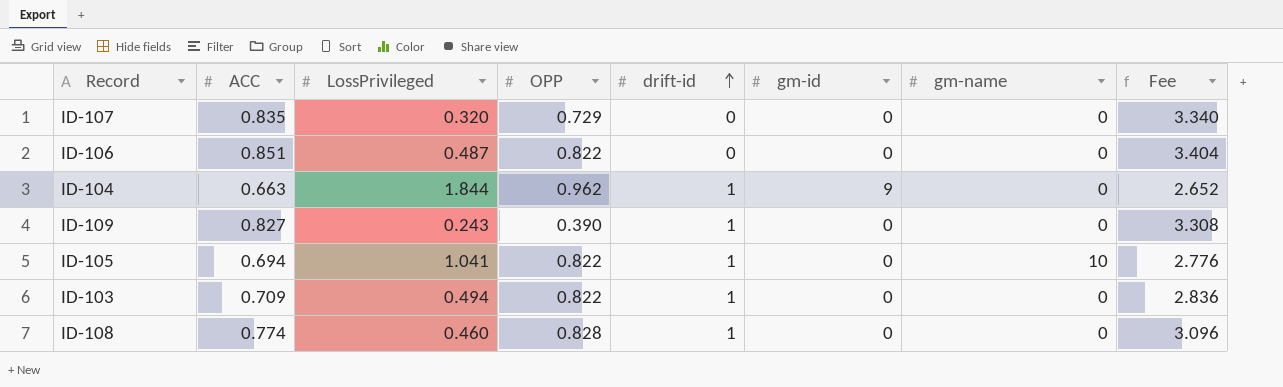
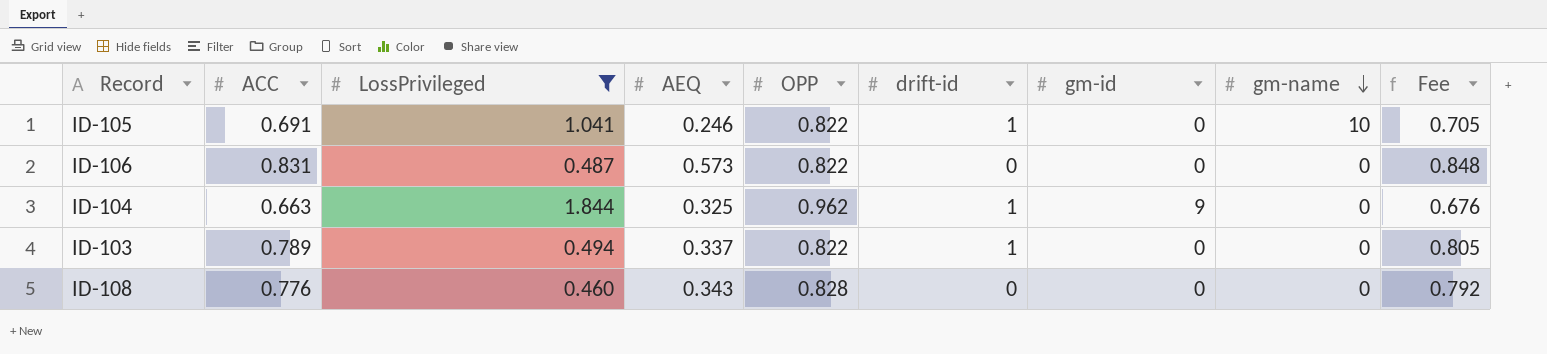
filter: none -> LossPrivileged >= 0.460
row order: drift-id ascending -> gm-name descending
column AEQ | position: none -> 4
column Fee | formula: [ACC] * 4 -> [ACC] * 1.02
ID-105 | ACC: 0.694 -> 0.691
ID-106 | ACC: 0.851 -> 0.831
ID-103 | ACC: 0.709 -> 0.789
ID-108 | ACC: 0.774 -> 0.776
ID-108 | drift-id: 1 -> 0

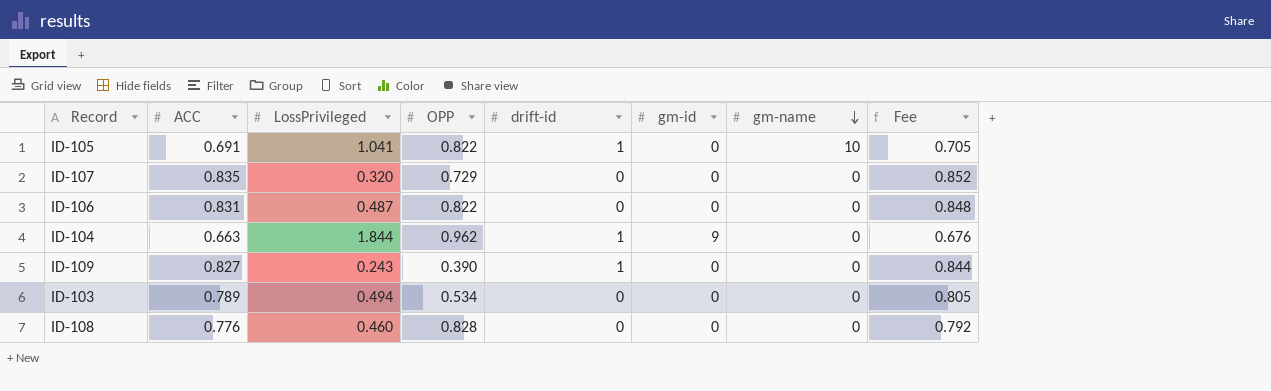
filter: LossPrivileged >= 0.460 -> none
column AEQ | position: 4 -> none
ID-103 | OPP: 0.822 -> 0.534
ID-103 | drift-id: 1 -> 0

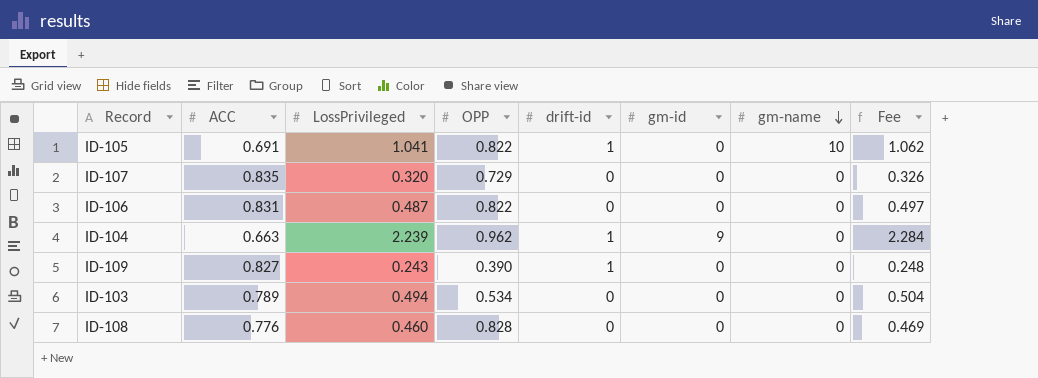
column Fee | formula: [ACC] * 1.02 -> [LossPrivileged] * 1.02
ID-104 | LossPrivileged: 1.844 -> 2.239

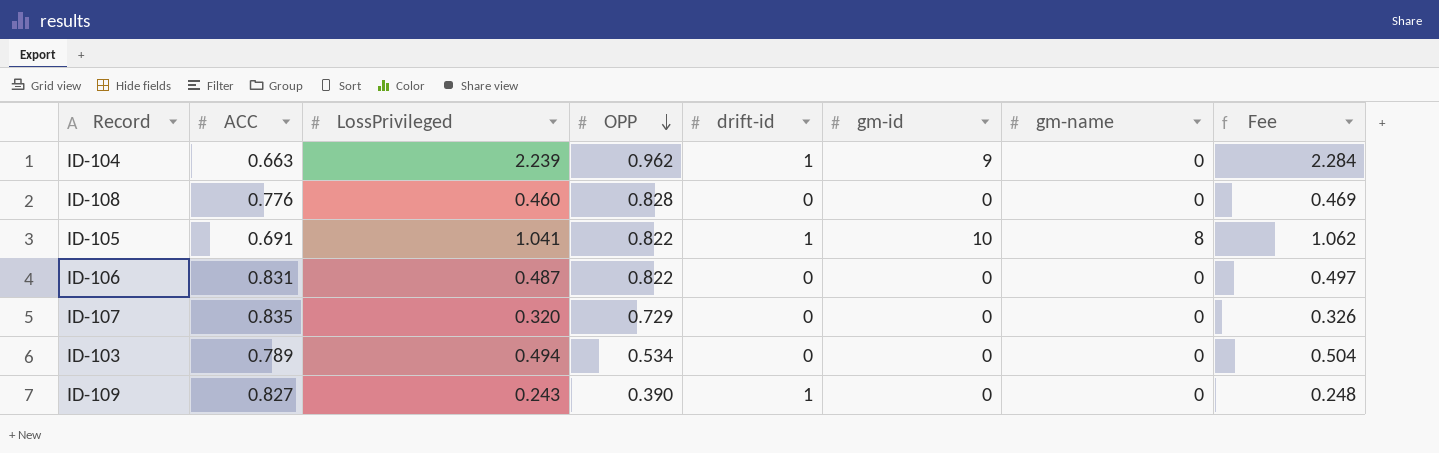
row order: gm-name descending -> OPP descending
ID-105 | gm-id: 0 -> 10
ID-105 | gm-name: 10 -> 8

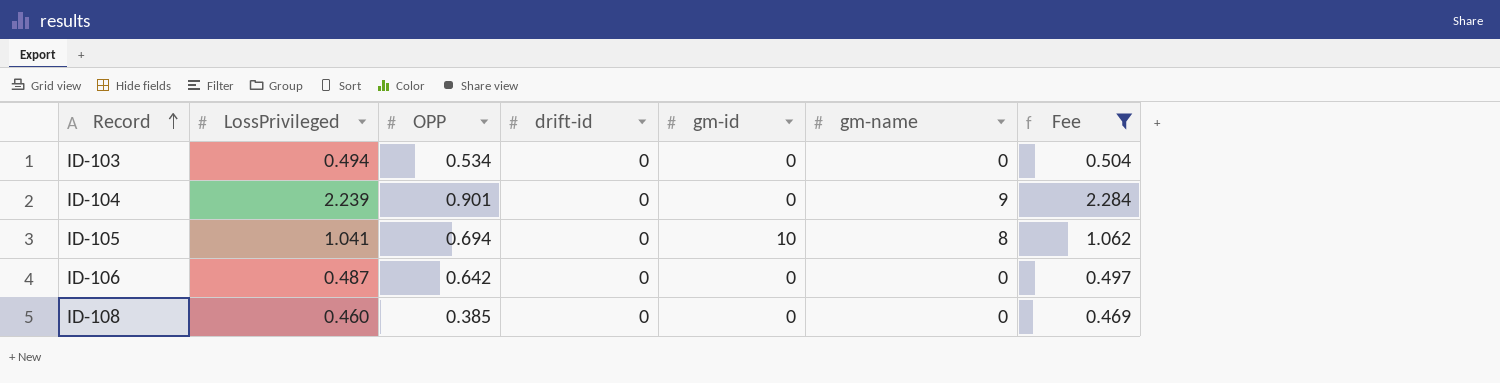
filter: none -> Fee >= 0.469
row order: OPP descending -> Record ascending
column ACC | position: 2 -> none
ID-104 | OPP: 0.962 -> 0.901
ID-104 | drift-id: 1 -> 0
ID-104 | gm-id: 9 -> 0
ID-104 | gm-name: 0 -> 9
ID-105 | OPP: 0.822 -> 0.694
ID-105 | drift-id: 1 -> 0
ID-106 | OPP: 0.822 -> 0.642
ID-108 | OPP: 0.828 -> 0.385

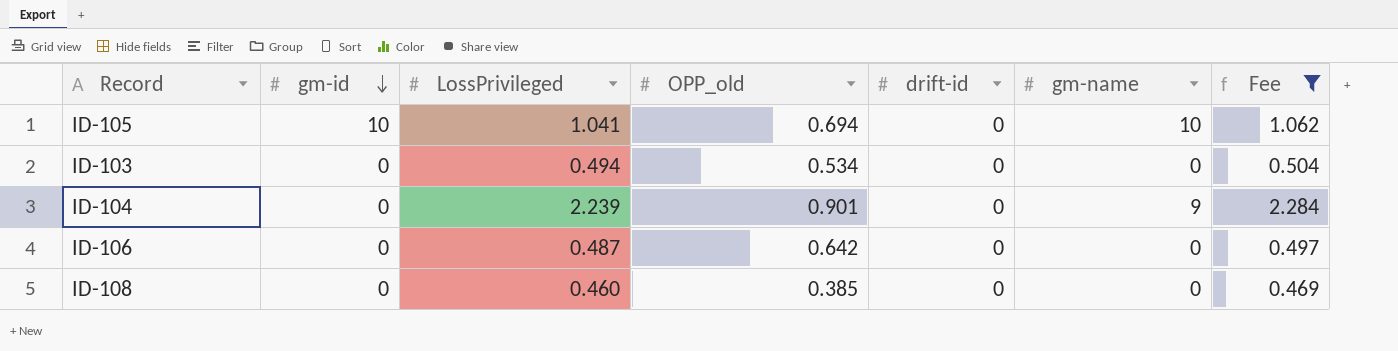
row order: Record ascending -> gm-id descending
column gm-id | position: 5 -> 2
column name: OPP -> OPP_old
ID-105 | gm-name: 8 -> 10

